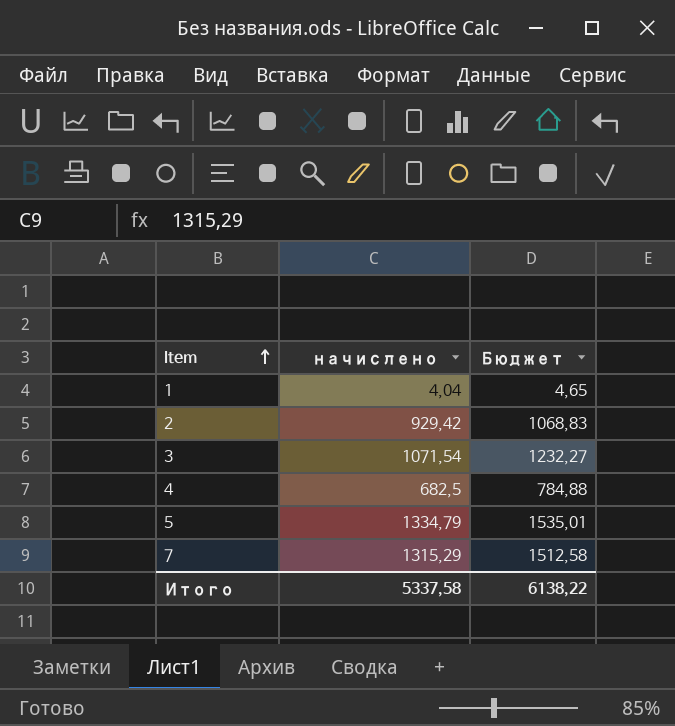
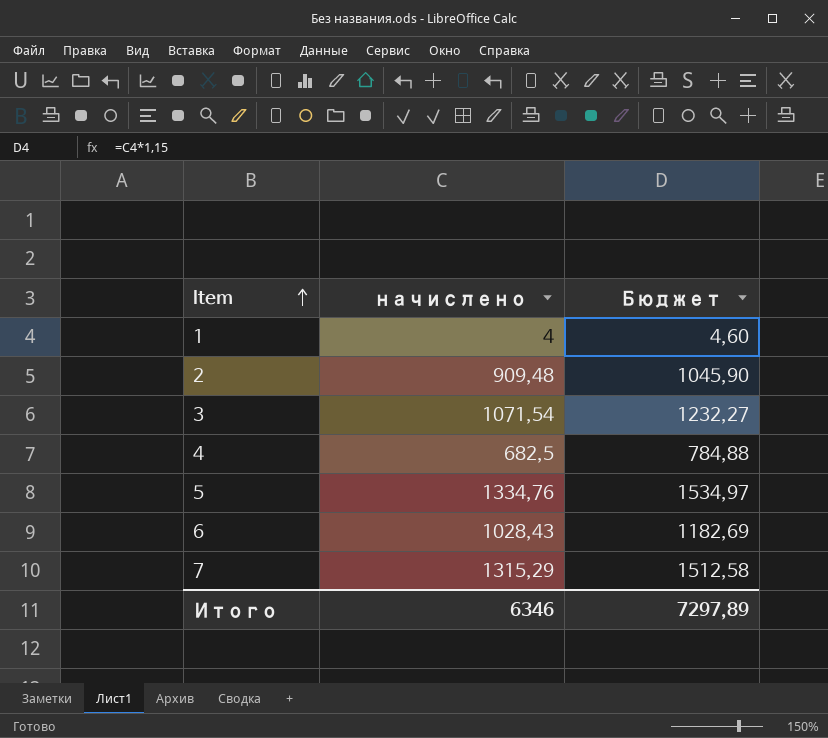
1 | начислено: 4,04 -> 4
1 | Бюджет: 4,65 -> 4,60
2 | начислено: 929,42 -> 909,48
2 | Бюджет: 1068,83 -> 1045,90
5 | начислено: 1334,79 -> 1334,76
5 | Бюджет: 1535,01 -> 1534,97
row 6: none -> 1028,43 | 1182,69
Итого | начислено: 5337,58 -> 6346
Итого | Бюджет: 6138,22 -> 7297,89

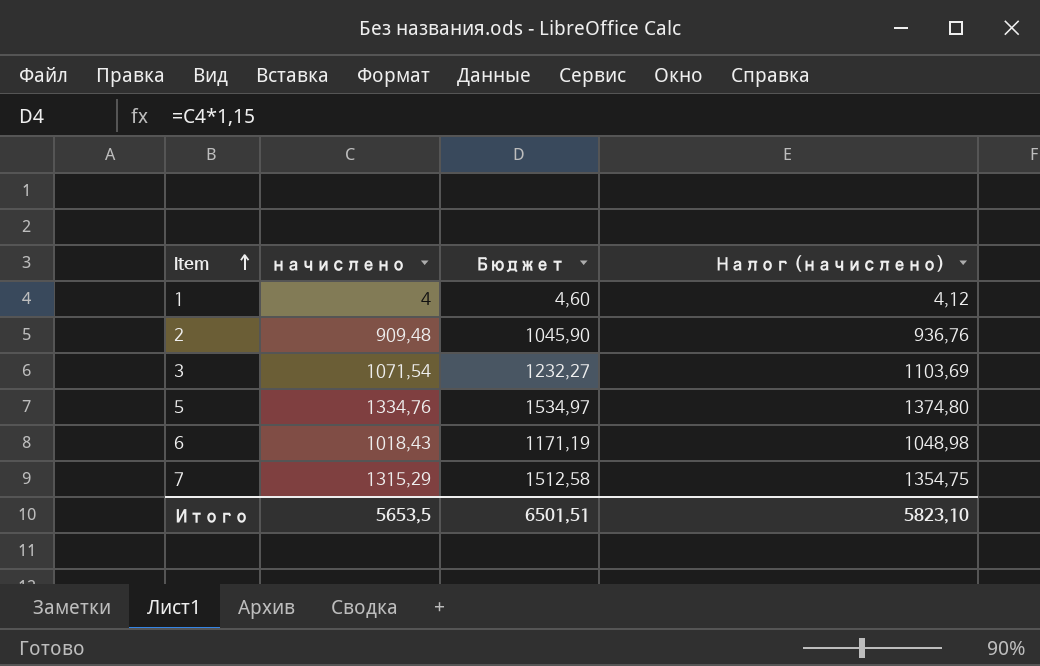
column Налог (начислено) | formula: none -> [начислено] * 1,03
row 4: 682,5 | 784,88 -> none
6 | начислено: 1028,43 -> 1018,43
6 | Бюджет: 1182,69 -> 1171,19
Итого | начислено: 6346 -> 5653,5
Итого | Бюджет: 7297,89 -> 6501,51

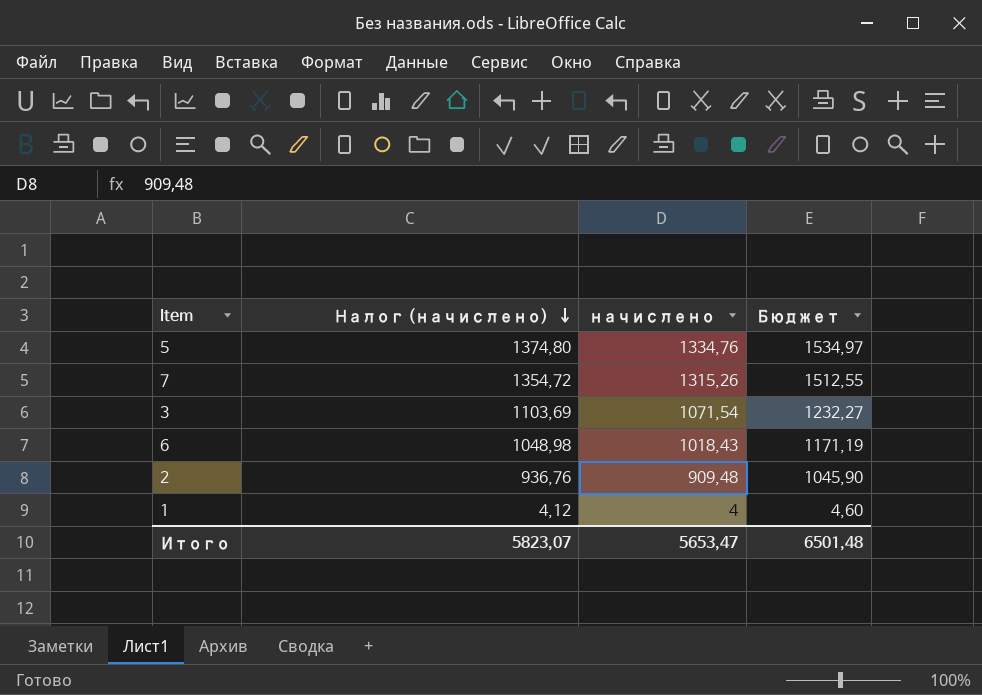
row order: Item ascending -> Налог (начислено) descending
column Налог (начислено) | position: 4 -> 2
7 | Налог (начислено): 1354,75 -> 1354,72
7 | начислено: 1315,29 -> 1315,26
7 | Бюджет: 1512,58 -> 1512,55
Итого | Налог (начислено): 5823,10 -> 5823,07
Итого | начислено: 5653,5 -> 5653,47
Итого | Бюджет: 6501,51 -> 6501,48

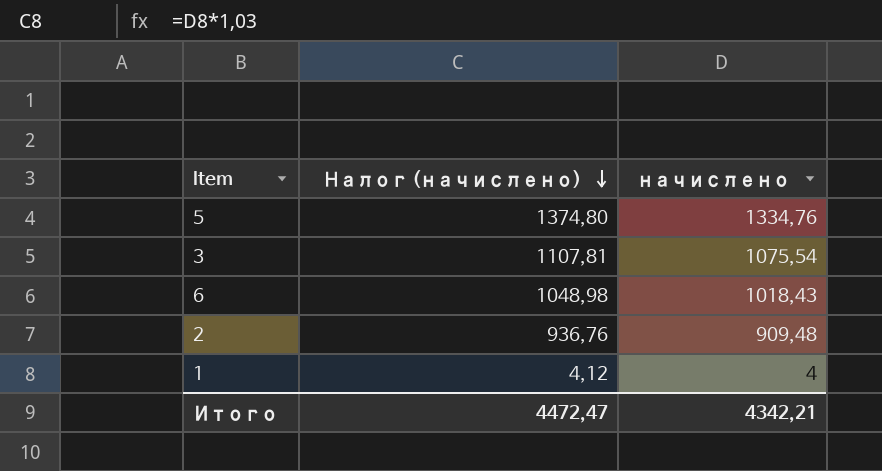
column Бюджет | formula: [начислено] * 1,15 -> none
row 7: 1354,72 | 1315,26 | 1512,55 -> none
3 | Налог (начислено): 1103,69 -> 1107,81
3 | начислено: 1071,54 -> 1075,54
Итого | Налог (начислено): 5823,07 -> 4472,47
Итого | начислено: 5653,47 -> 4342,21

